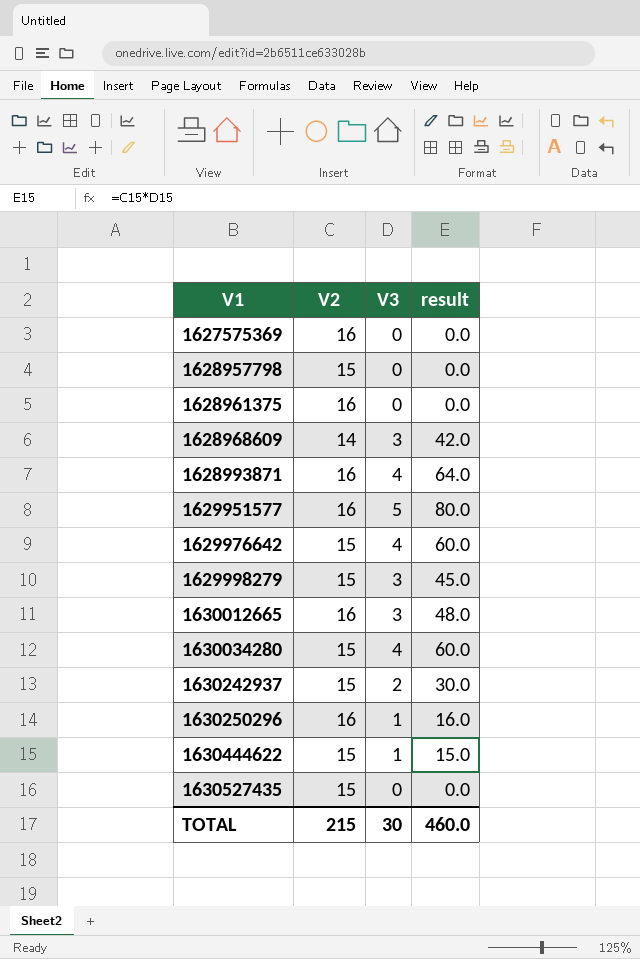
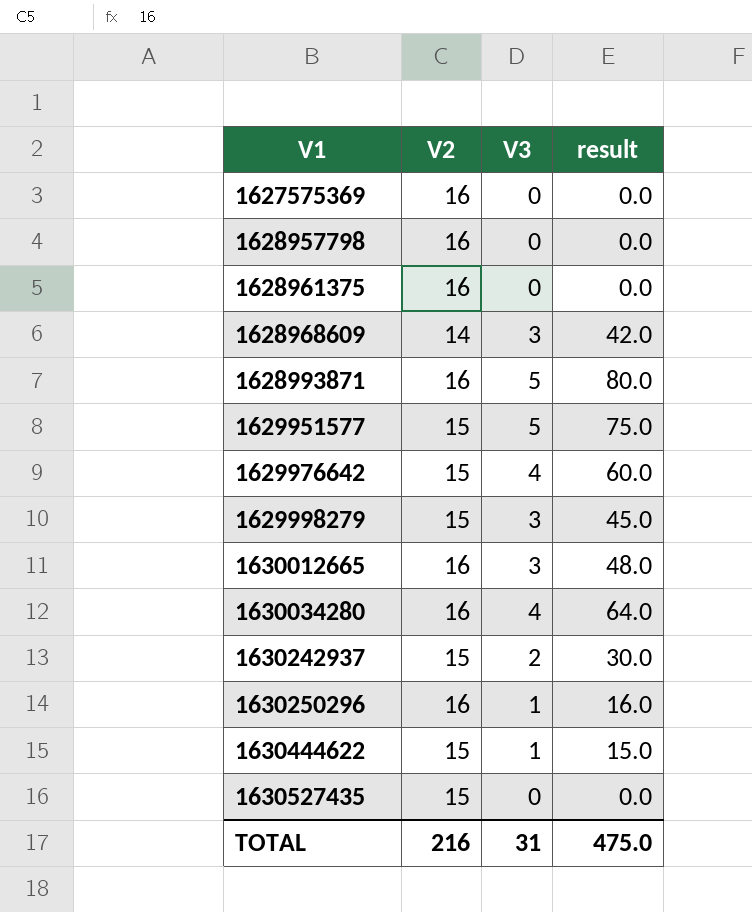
1628957798 | V2: 15 -> 16
1628993871 | V3: 4 -> 5
1628993871 | result: 64.0 -> 80.0
1629951577 | V2: 16 -> 15
1629951577 | result: 80.0 -> 75.0
1630034280 | V2: 15 -> 16
1630034280 | result: 60.0 -> 64.0
TOTAL | V2: 215 -> 216
TOTAL | V3: 30 -> 31
TOTAL | result: 460.0 -> 475.0

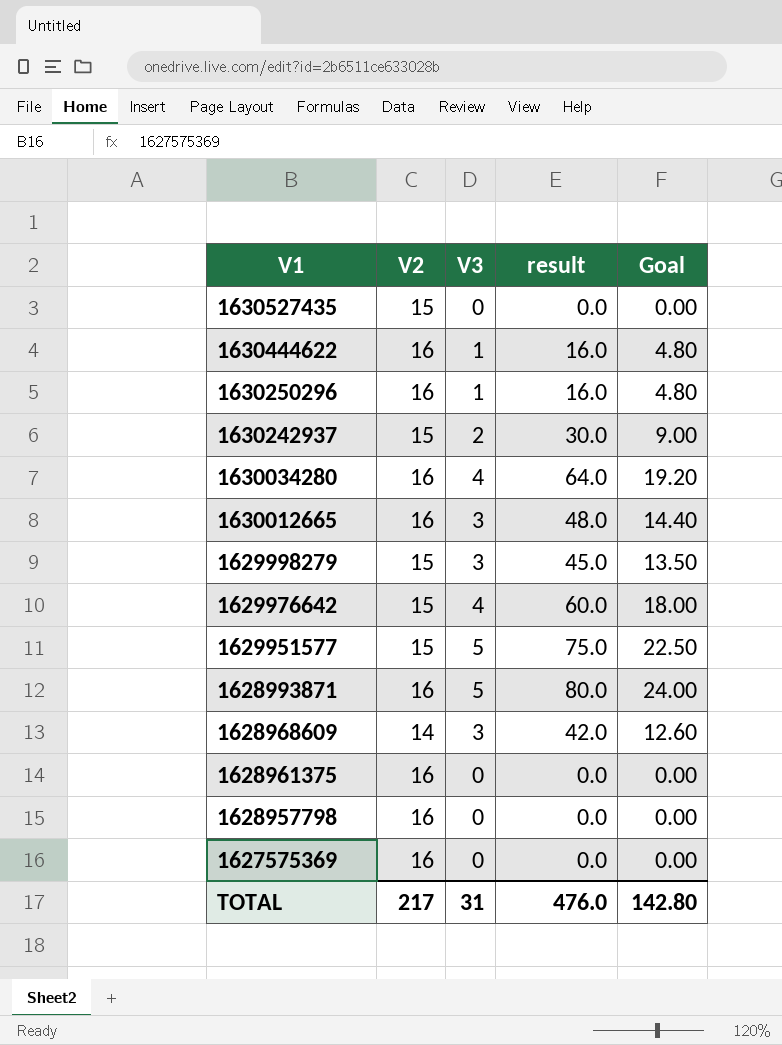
row order: V1 ascending -> V1 descending
column Goal | formula: none -> [result] * 0.3
1630444622 | V2: 15 -> 16
1630444622 | result: 15.0 -> 16.0
TOTAL | V2: 216 -> 217
TOTAL | result: 475.0 -> 476.0

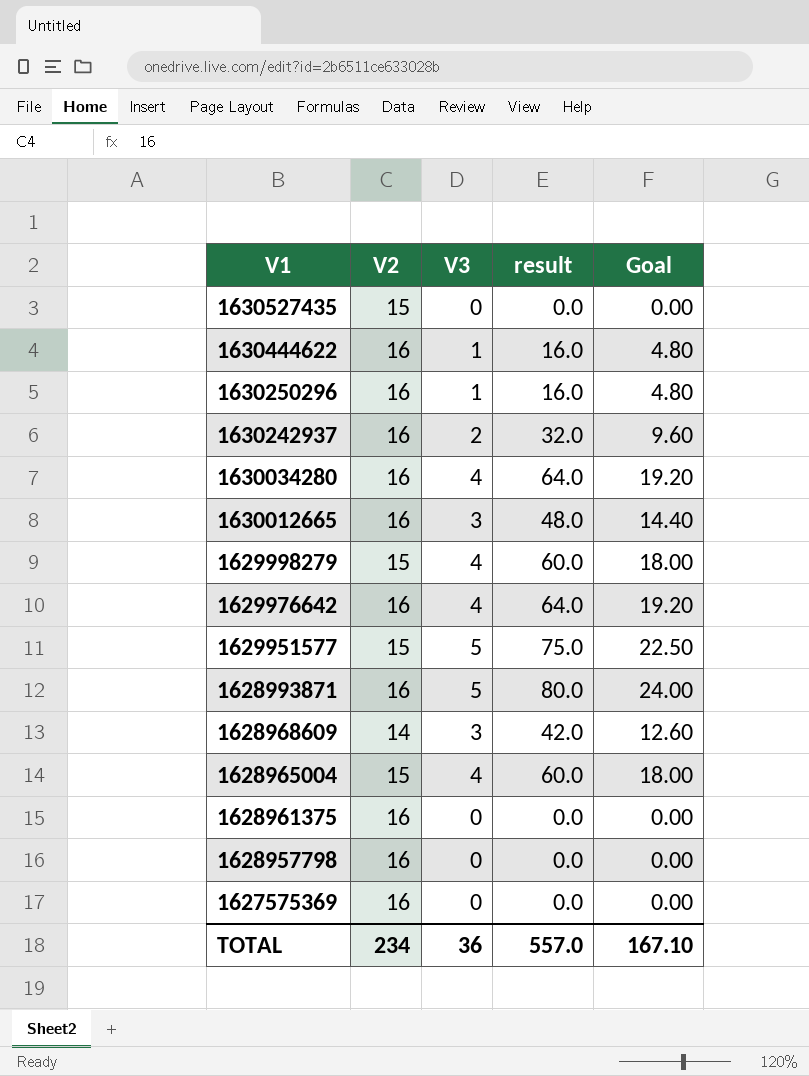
1630242937 | V2: 15 -> 16
1630242937 | result: 30.0 -> 32.0
1630242937 | Goal: 9.00 -> 9.60
1629998279 | V3: 3 -> 4
1629998279 | result: 45.0 -> 60.0
1629998279 | Goal: 13.50 -> 18.00
1629976642 | V2: 15 -> 16
1629976642 | result: 60.0 -> 64.0
1629976642 | Goal: 18.00 -> 19.20
row 1628965004: none -> 15 | 4 | 60.0 | 18.00
TOTAL | V2: 217 -> 234
TOTAL | V3: 31 -> 36
TOTAL | result: 476.0 -> 557.0
TOTAL | Goal: 142.80 -> 167.10

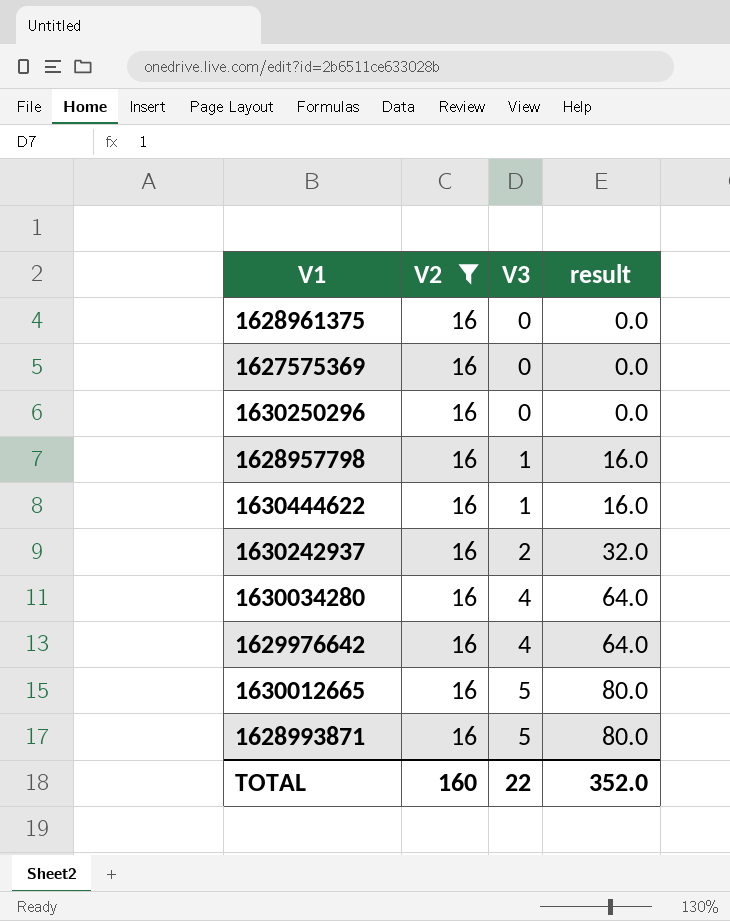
filter: none -> V2 = 16
row order: V1 descending -> V3 ascending
column Goal | formula: [result] * 0.3 -> none
1630250296 | V3: 1 -> 0
1630250296 | result: 16.0 -> 0.0
1628957798 | V3: 0 -> 1
1628957798 | result: 0.0 -> 16.0
1630012665 | V3: 3 -> 5
1630012665 | result: 48.0 -> 80.0
TOTAL | V2: 234 -> 160
TOTAL | V3: 36 -> 22
TOTAL | result: 557.0 -> 352.0

